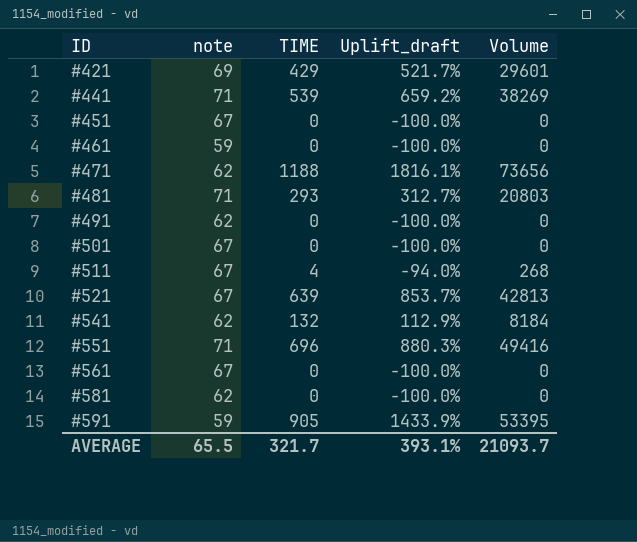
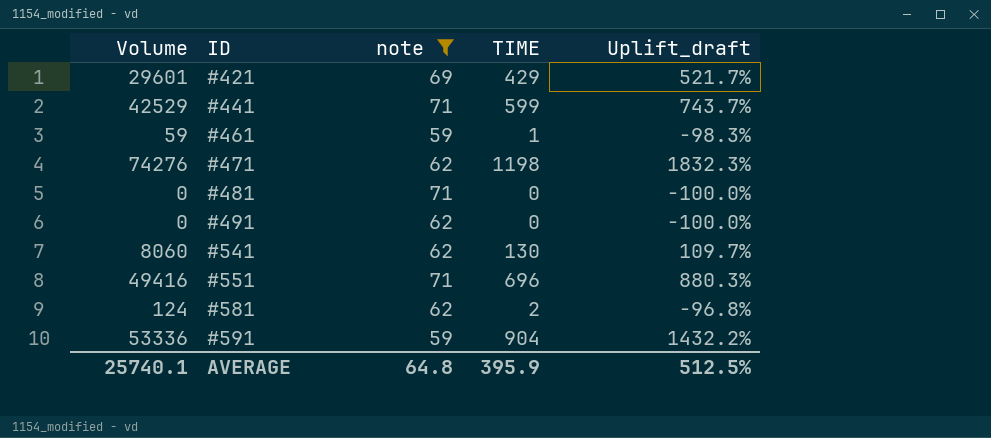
filter: none -> note != 67
column Volume | position: 5 -> 1
#441 | Volume: 38269 -> 42529
#441 | TIME: 539 -> 599
#441 | Uplift_draft: 659.2% -> 743.7%
#461 | Volume: 0 -> 59
#461 | TIME: 0 -> 1
#461 | Uplift_draft: -100.0% -> -98.3%
#471 | Volume: 73656 -> 74276
#471 | TIME: 1188 -> 1198
#471 | Uplift_draft: 1816.1% -> 1832.3%
#481 | Volume: 20803 -> 0
#481 | TIME: 293 -> 0
#481 | Uplift_draft: 312.7% -> -100.0%
#541 | Volume: 8184 -> 8060
#541 | TIME: 132 -> 130
#541 | Uplift_draft: 112.9% -> 109.7%
#581 | Volume: 0 -> 124
#581 | TIME: 0 -> 2
#581 | Uplift_draft: -100.0% -> -96.8%
#591 | Volume: 53395 -> 53336
#591 | TIME: 905 -> 904
#591 | Uplift_draft: 1433.9% -> 1432.2%
AVERAGE | Volume: 21093.7 -> 25740.1
AVERAGE | note: 65.5 -> 64.8
AVERAGE | TIME: 321.7 -> 395.9
AVERAGE | Uplift_draft: 393.1% -> 512.5%

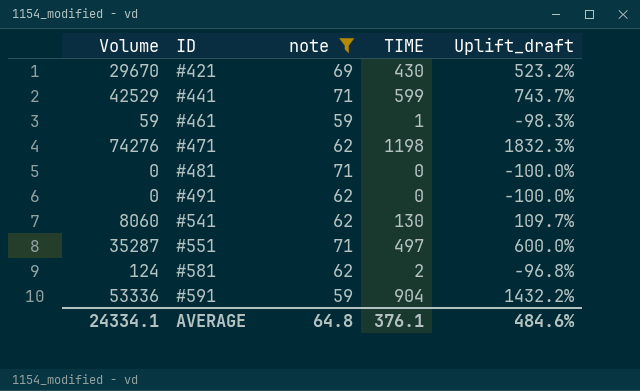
#421 | Volume: 29601 -> 29670
#421 | TIME: 429 -> 430
#421 | Uplift_draft: 521.7% -> 523.2%
#551 | Volume: 49416 -> 35287
#551 | TIME: 696 -> 497
#551 | Uplift_draft: 880.3% -> 600.0%
AVERAGE | Volume: 25740.1 -> 24334.1
AVERAGE | TIME: 395.9 -> 376.1
AVERAGE | Uplift_draft: 512.5% -> 484.6%

